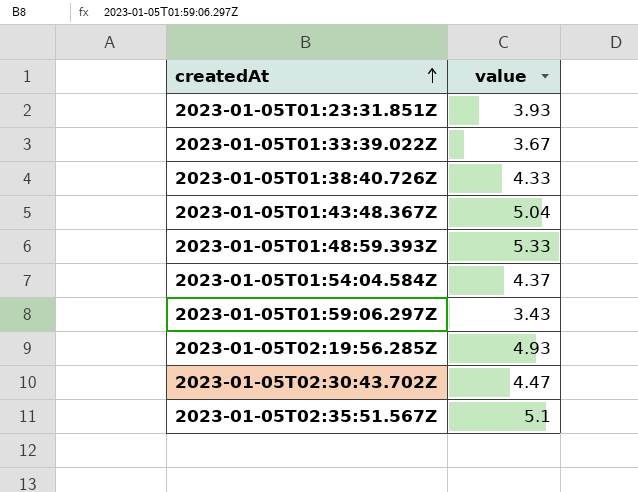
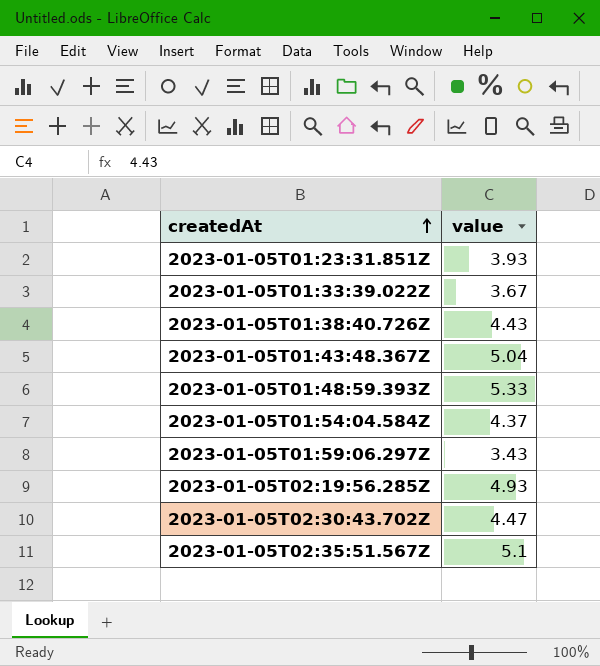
2023-01-05T01:38:40.726Z | value: 4.33 -> 4.43

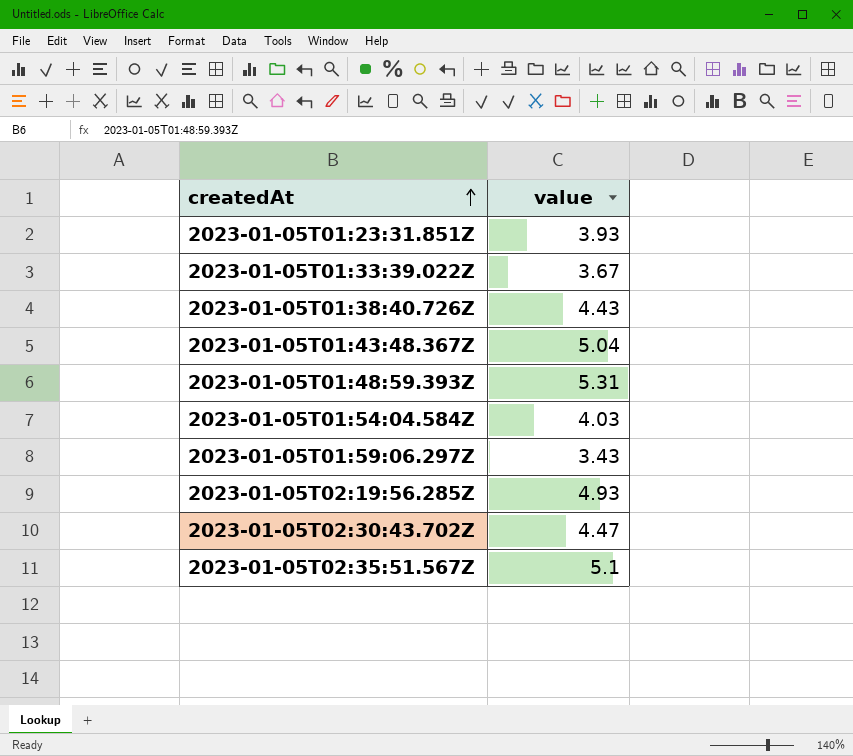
2023-01-05T01:48:59.393Z | value: 5.33 -> 5.31
2023-01-05T01:54:04.584Z | value: 4.37 -> 4.03

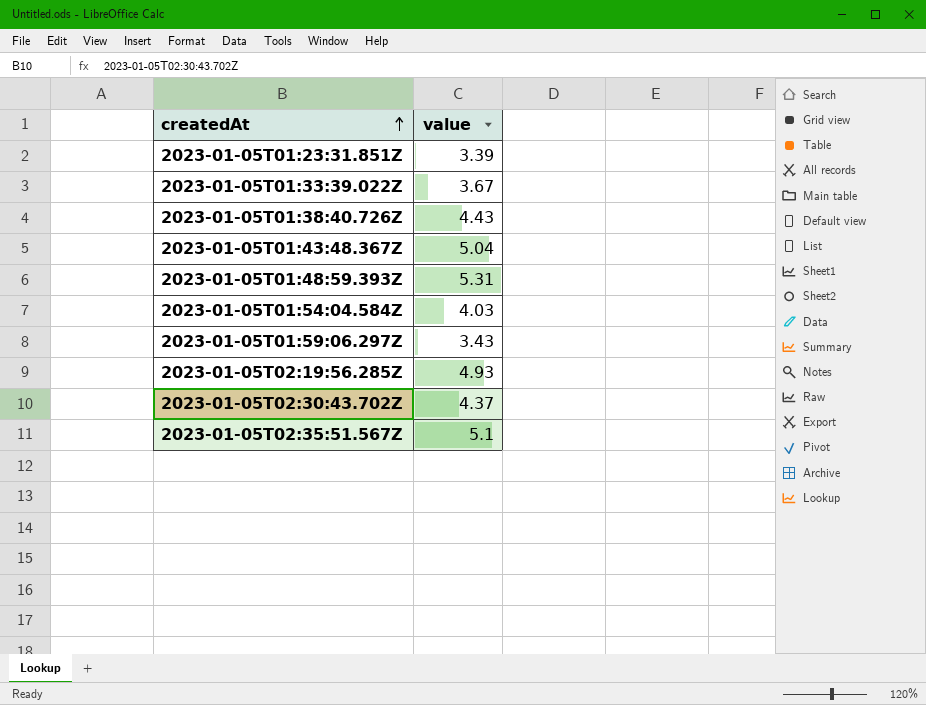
2023-01-05T01:23:31.851Z | value: 3.93 -> 3.39
2023-01-05T02:30:43.702Z | value: 4.47 -> 4.37

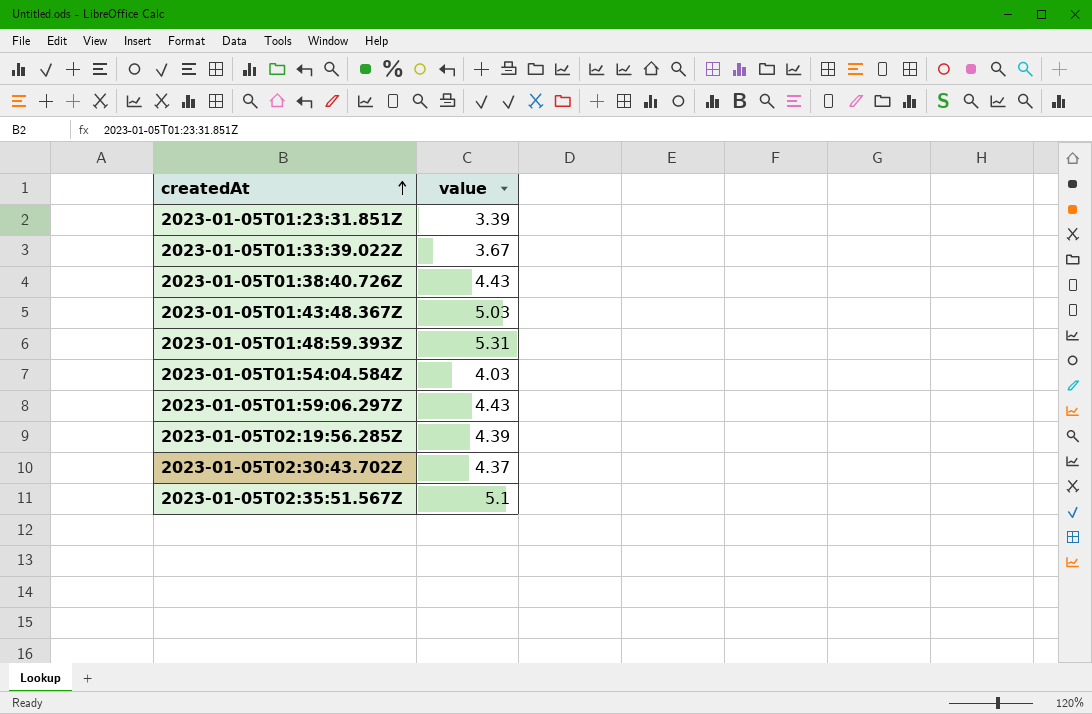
2023-01-05T01:43:48.367Z | value: 5.04 -> 5.03
2023-01-05T01:59:06.297Z | value: 3.43 -> 4.43
2023-01-05T02:19:56.285Z | value: 4.93 -> 4.39

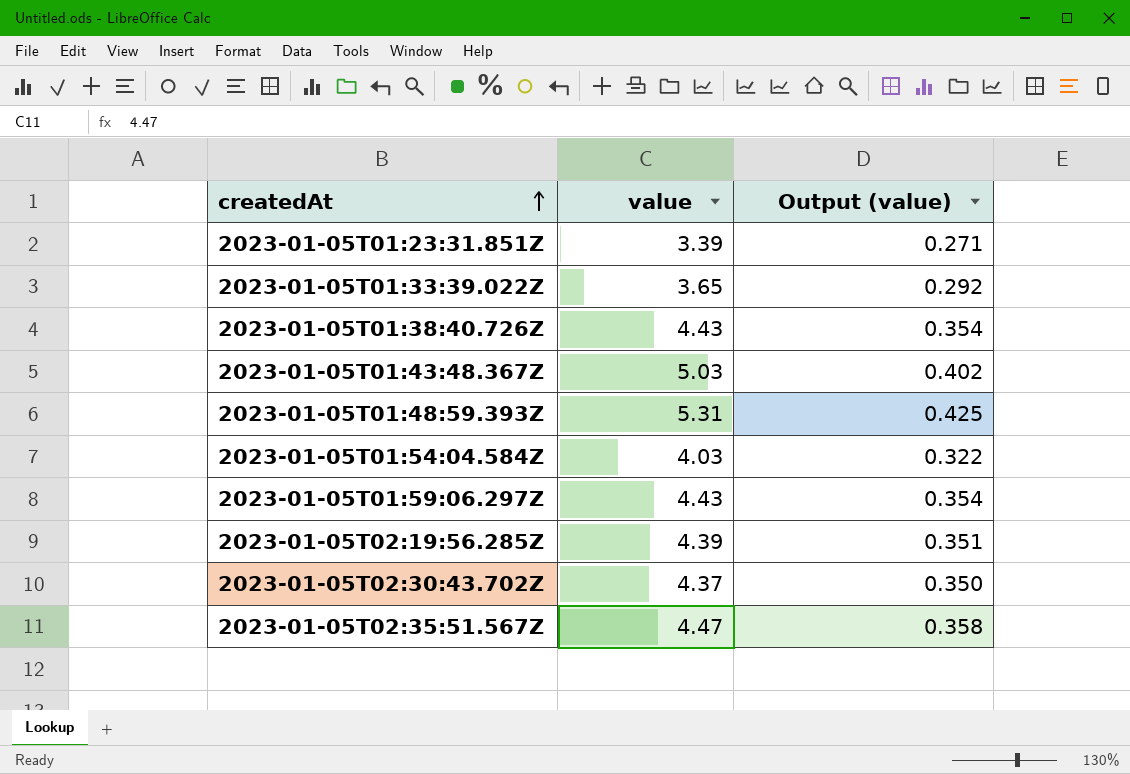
column Output (value) | formula: none -> [value] * 0.08
2023-01-05T01:33:39.022Z | value: 3.67 -> 3.65
2023-01-05T02:35:51.567Z | value: 5.1 -> 4.47

